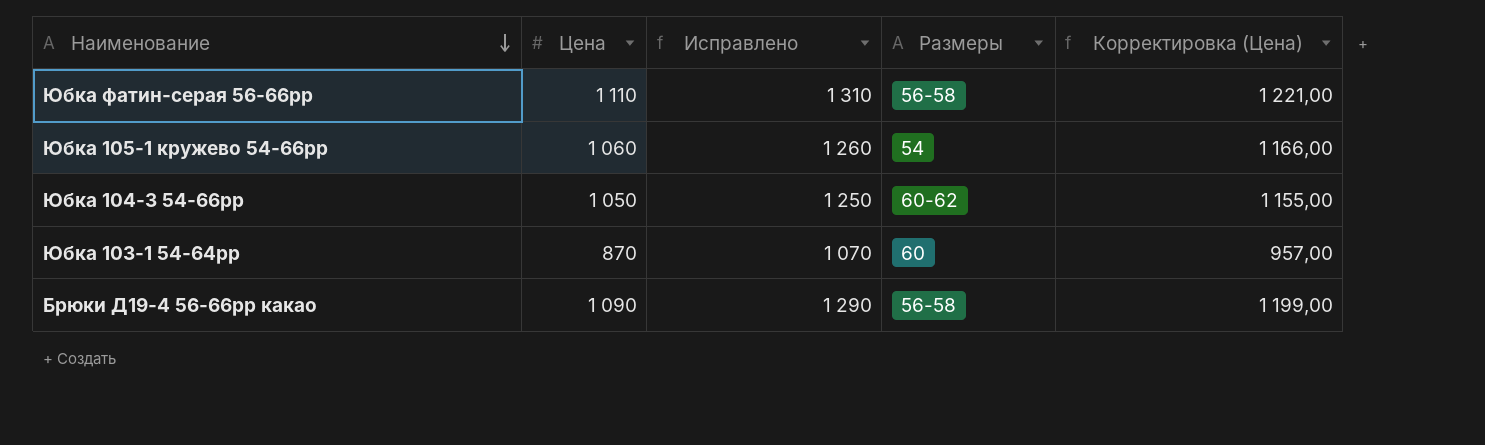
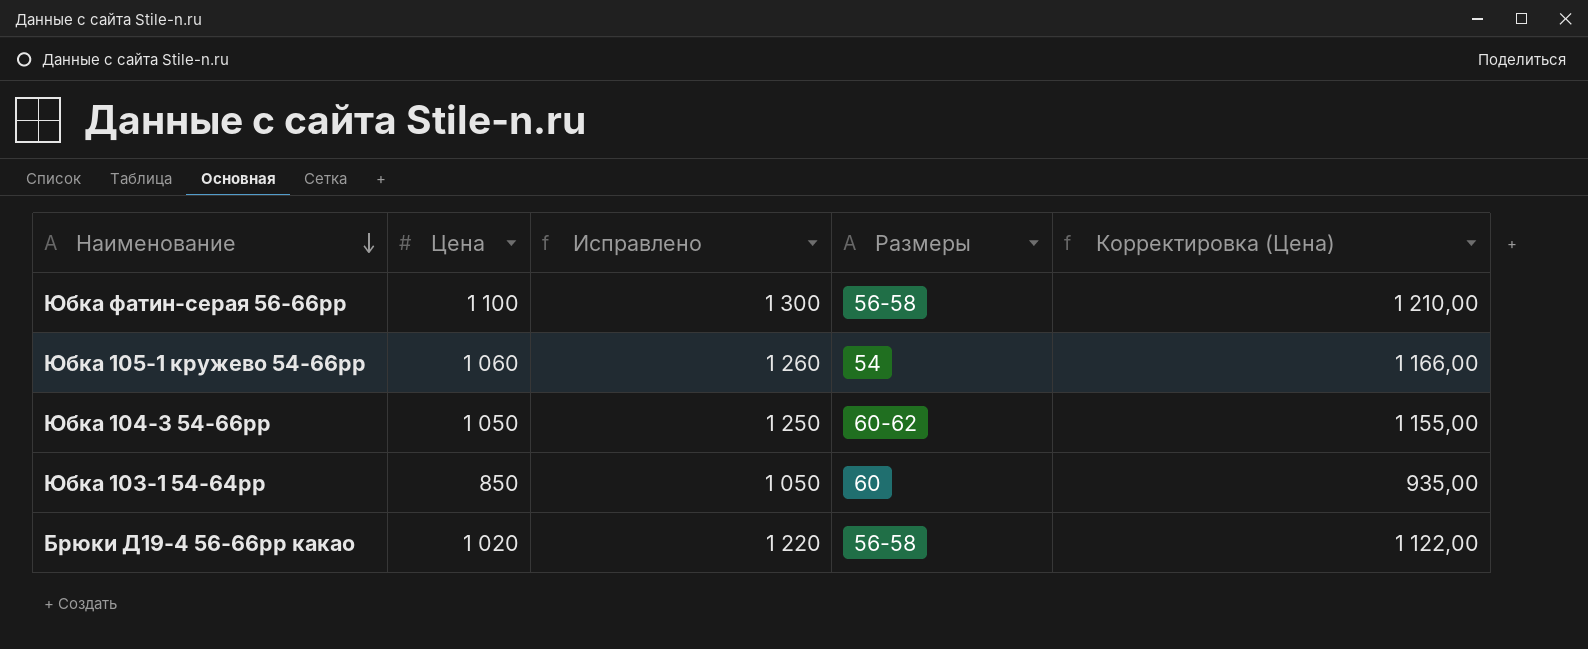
Юбка фатин-серая 56-66рр | Цена: 1 110 -> 1 100
Юбка фатин-серая 56-66рр | Исправлено: 1 310 -> 1 300
Юбка фатин-серая 56-66рр | Корректировка (Цена): 1 221,00 -> 1 210,00
Юбка 103-1 54-64рр | Цена: 870 -> 850
Юбка 103-1 54-64рр | Исправлено: 1 070 -> 1 050
Юбка 103-1 54-64рр | Корректировка (Цена): 957,00 -> 935,00
Брюки Д19-4 56-66рр какао | Цена: 1 090 -> 1 020
Брюки Д19-4 56-66рр какао | Исправлено: 1 290 -> 1 220
Брюки Д19-4 56-66рр какао | Корректировка (Цена): 1 199,00 -> 1 122,00

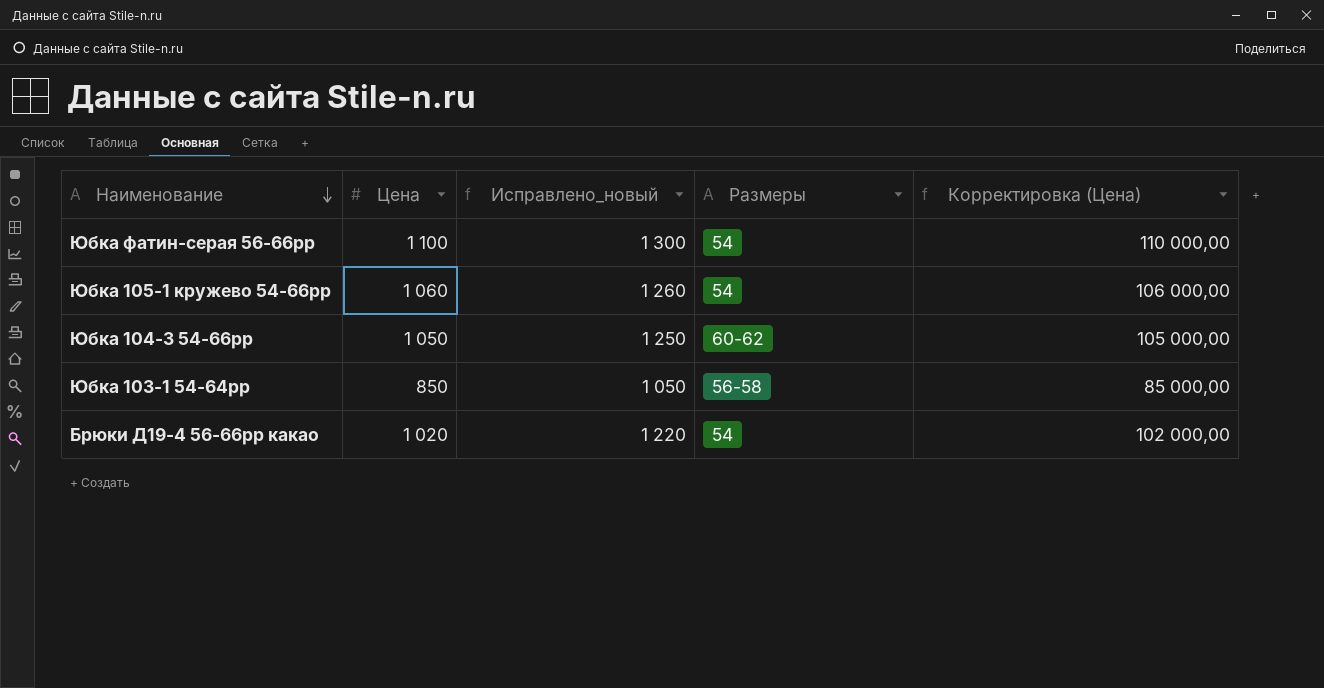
column name: Исправлено -> Исправлено_новый
column Корректировка (Цена) | formula: [Цена] * 1,1 -> [Цена] * 100
Юбка фатин-серая 56-66рр | Размеры: 56-58 -> 54
Юбка 103-1 54-64рр | Размеры: 60 -> 56-58
Брюки Д19-4 56-66рр какао | Размеры: 56-58 -> 54

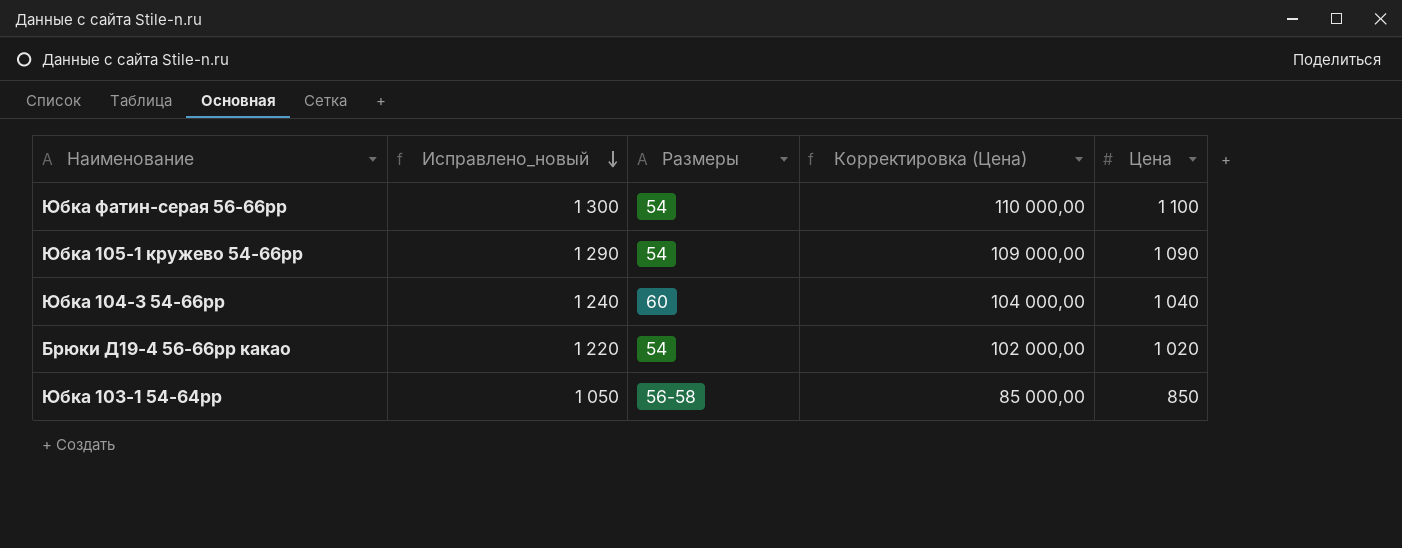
row order: Наименование descending -> Исправлено_новый descending
column Цена | position: 2 -> 5
Юбка 105-1 кружево 54-66рр | Исправлено_новый: 1 260 -> 1 290
Юбка 105-1 кружево 54-66рр | Корректировка (Цена): 106 000,00 -> 109 000,00
Юбка 105-1 кружево 54-66рр | Цена: 1 060 -> 1 090
Юбка 104-3 54-66рр | Исправлено_новый: 1 250 -> 1 240
Юбка 104-3 54-66рр | Размеры: 60-62 -> 60
Юбка 104-3 54-66рр | Корректировка (Цена): 105 000,00 -> 104 000,00
Юбка 104-3 54-66рр | Цена: 1 050 -> 1 040

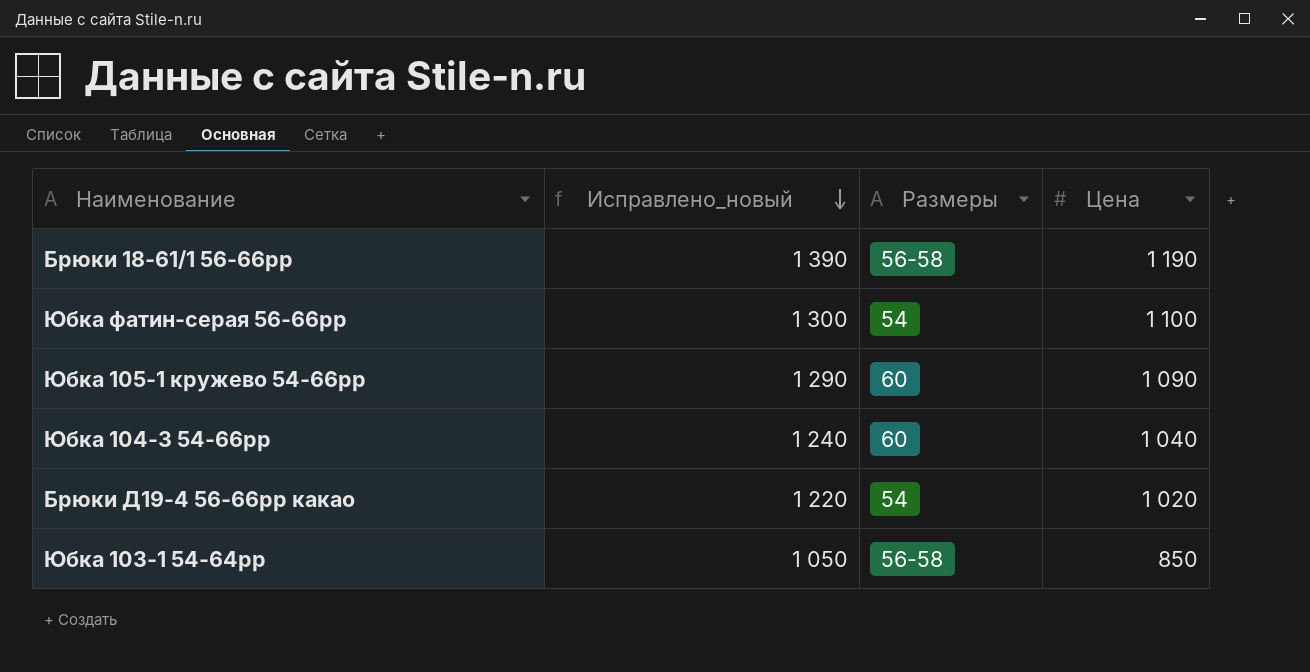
column Корректировка (Цена) | formula: [Цена] * 100 -> none
row Брюки 18-61/1 56-66рр: none -> 1 390 | 56-58 | 1 190
Юбка 105-1 кружево 54-66рр | Размеры: 54 -> 60

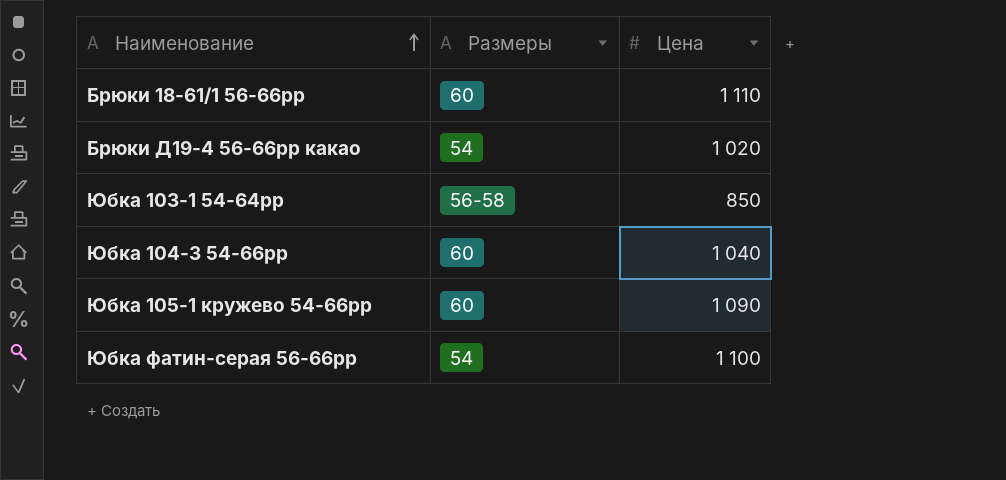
row order: Исправлено_новый descending -> Наименование ascending
column Исправлено_новый | formula: [Цена] + 200 -> none
Брюки 18-61/1 56-66рр | Размеры: 56-58 -> 60
Брюки 18-61/1 56-66рр | Цена: 1 190 -> 1 110

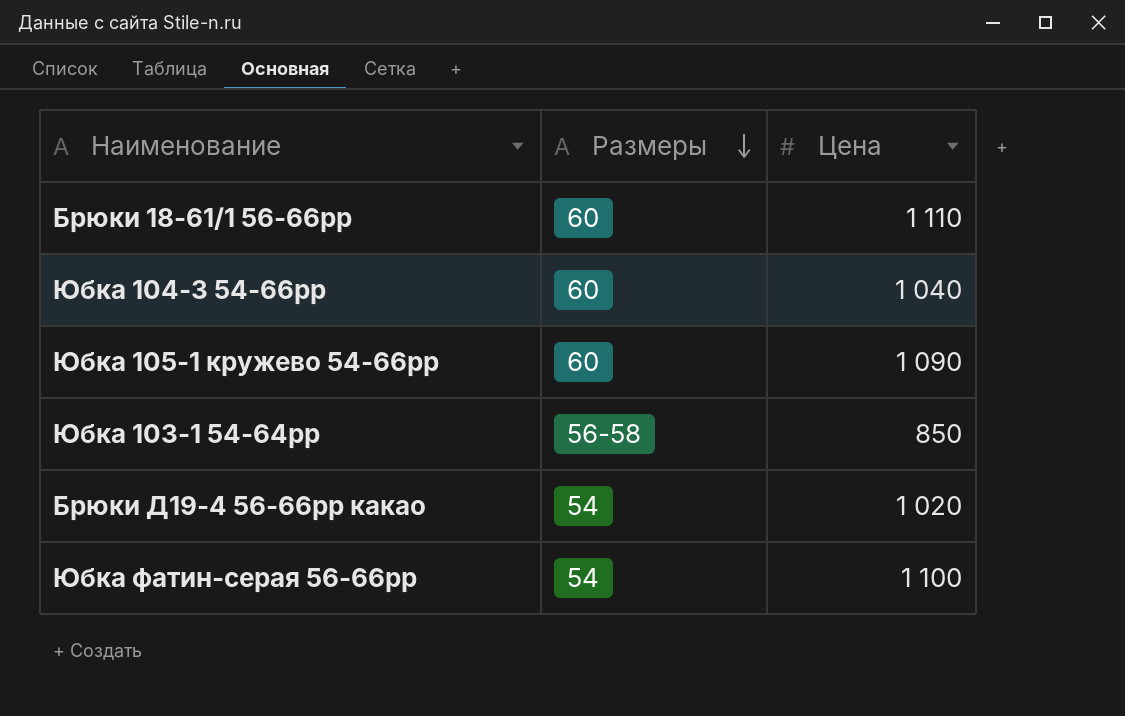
row order: Наименование ascending -> Размеры descending

